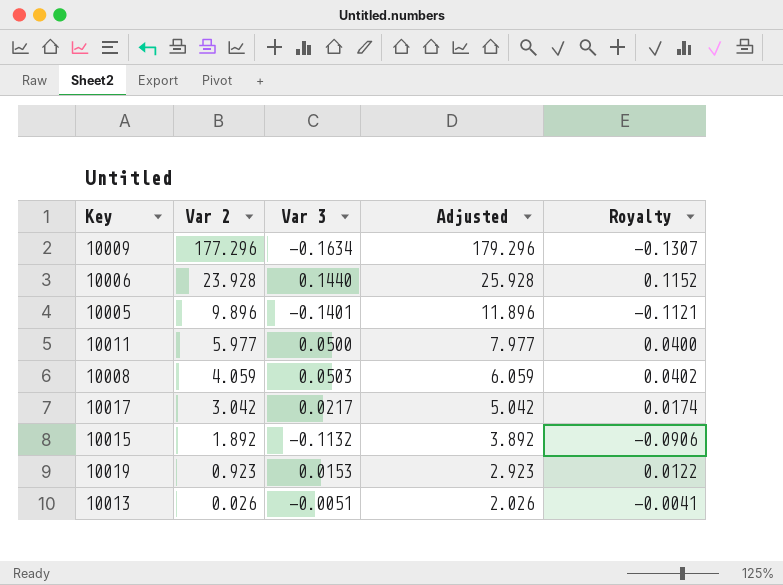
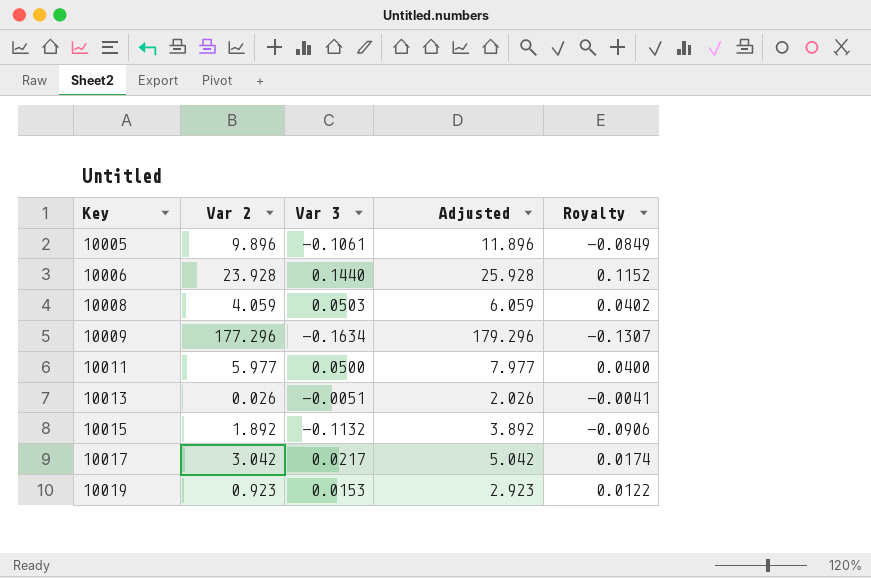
row order: Var 2 descending -> Key ascending
10005 | Var 3: -0.1401 -> -0.1061
10005 | Royalty: -0.1121 -> -0.0849

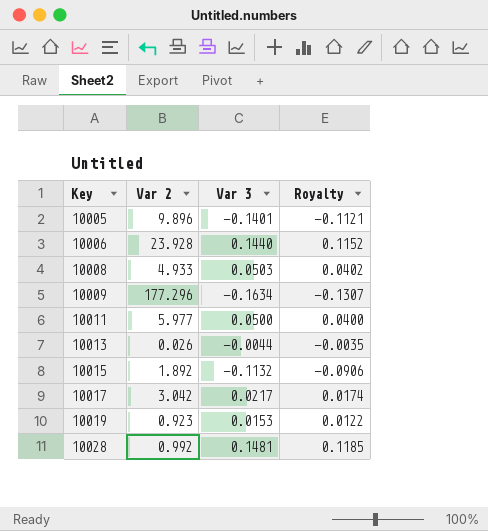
column Adjusted | formula: [Var 2] + 2 -> none
10005 | Var 3: -0.1061 -> -0.1401
10005 | Royalty: -0.0849 -> -0.1121
10008 | Var 2: 4.059 -> 4.933
10013 | Var 3: -0.0051 -> -0.0044
10013 | Royalty: -0.0041 -> -0.0035
row 10028: none -> 0.992 | 0.1481 | 0.1185

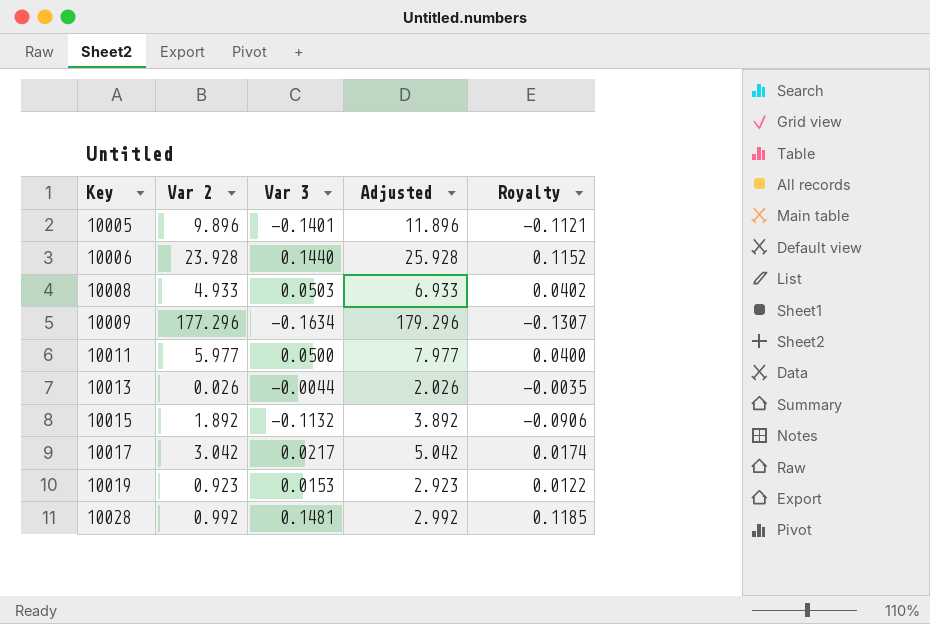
column Adjusted | formula: none -> [Var 2] + 2

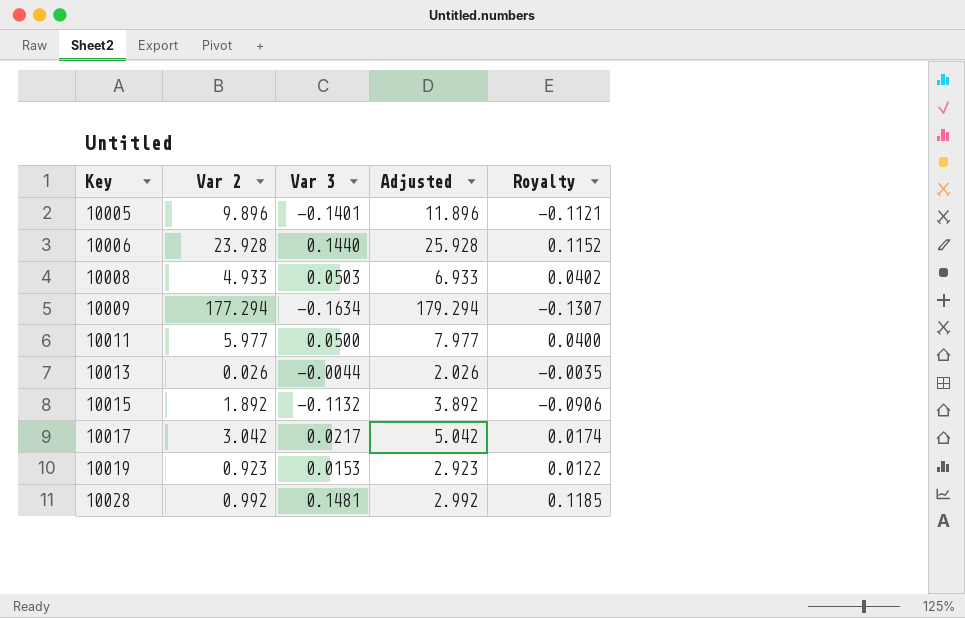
10009 | Var 2: 177.296 -> 177.294
10009 | Adjusted: 179.296 -> 179.294

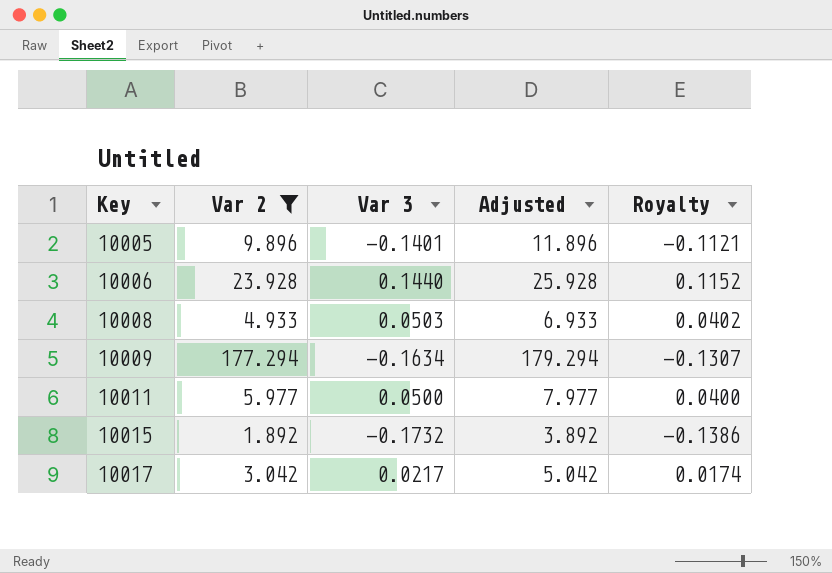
filter: none -> Var 2 >= 1.892
10015 | Var 3: -0.1132 -> -0.1732
10015 | Royalty: -0.0906 -> -0.1386

